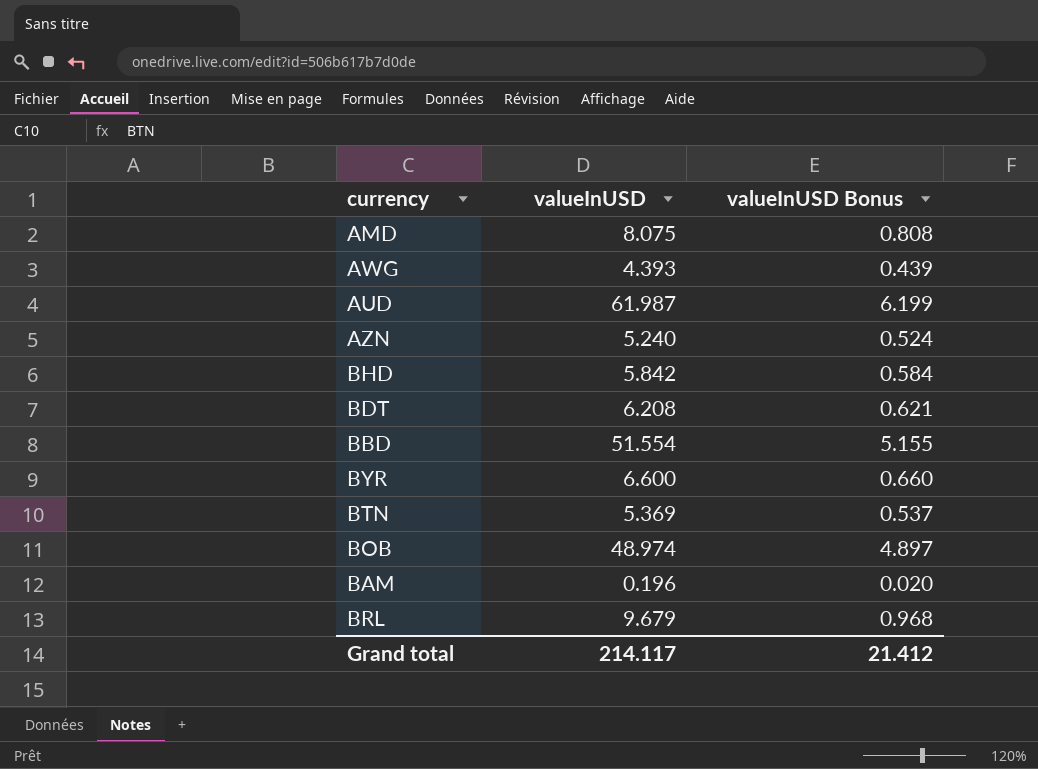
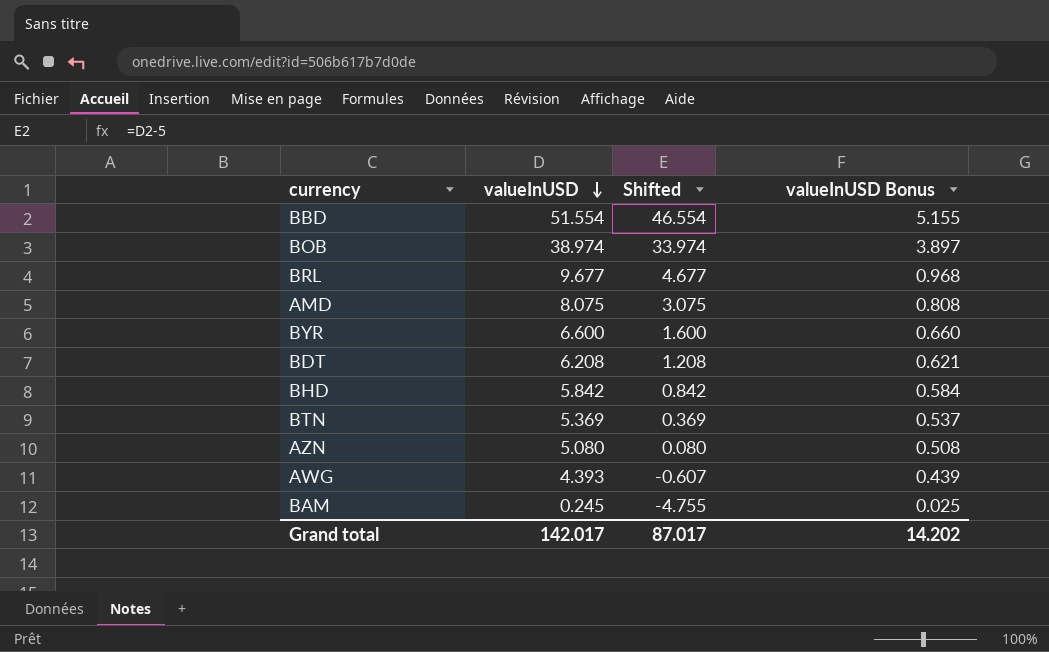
row order: none -> valueInUSD descending
column Shifted | formula: none -> [valueInUSD] - 5
row AUD: 61.987 | 6.199 -> none
BOB | valueInUSD: 48.974 -> 38.974
BOB | valueInUSD Bonus: 4.897 -> 3.897
BRL | valueInUSD: 9.679 -> 9.677
AZN | valueInUSD: 5.240 -> 5.080
AZN | valueInUSD Bonus: 0.524 -> 0.508
BAM | valueInUSD: 0.196 -> 0.245
BAM | valueInUSD Bonus: 0.020 -> 0.025
Grand total | valueInUSD: 214.117 -> 142.017
Grand total | valueInUSD Bonus: 21.412 -> 14.202

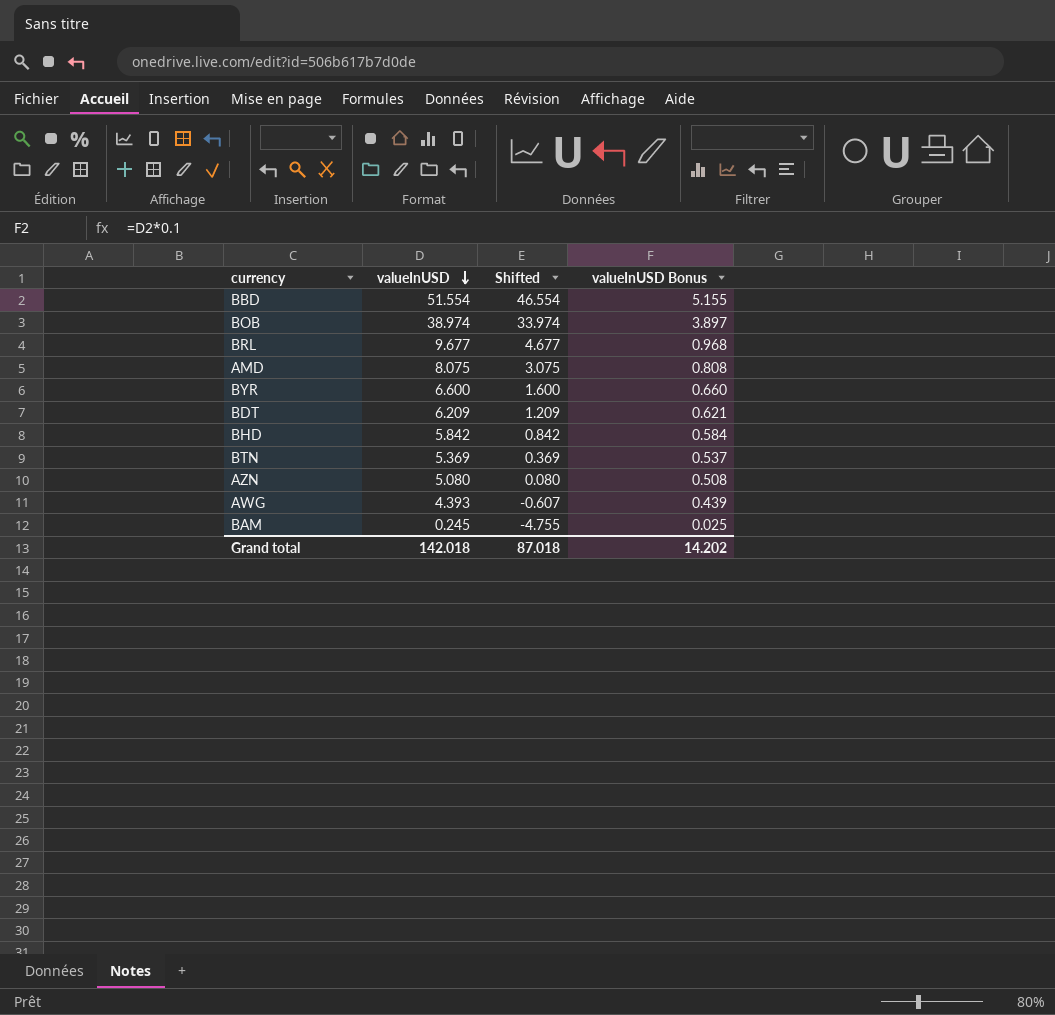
BDT | valueInUSD: 6.208 -> 6.209
BDT | Shifted: 1.208 -> 1.209
Grand total | valueInUSD: 142.017 -> 142.018
Grand total | Shifted: 87.017 -> 87.018

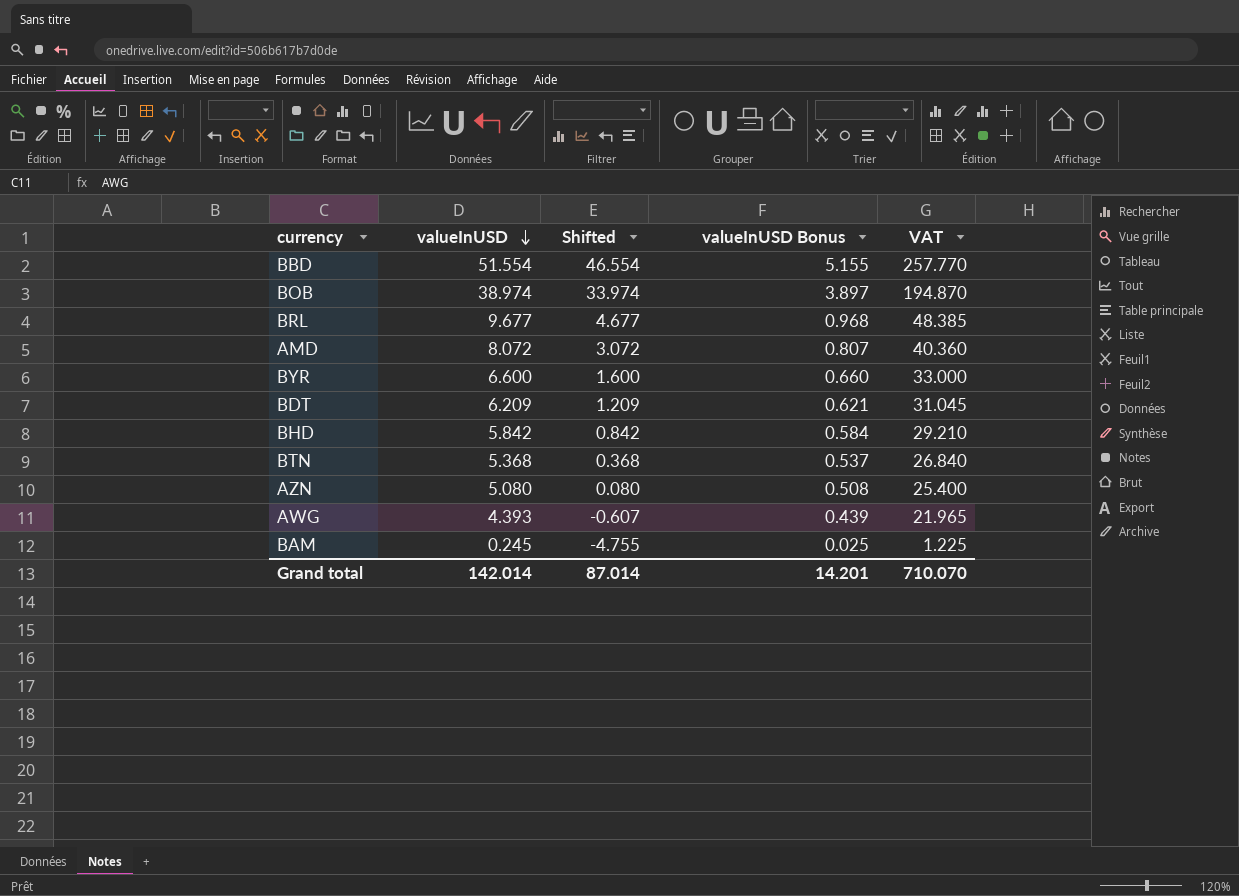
column VAT | formula: none -> [valueInUSD] * 5
AMD | valueInUSD: 8.075 -> 8.072
AMD | Shifted: 3.075 -> 3.072
AMD | valueInUSD Bonus: 0.808 -> 0.807
BTN | valueInUSD: 5.369 -> 5.368
BTN | Shifted: 0.369 -> 0.368
Grand total | valueInUSD: 142.018 -> 142.014
Grand total | Shifted: 87.018 -> 87.014
Grand total | valueInUSD Bonus: 14.202 -> 14.201

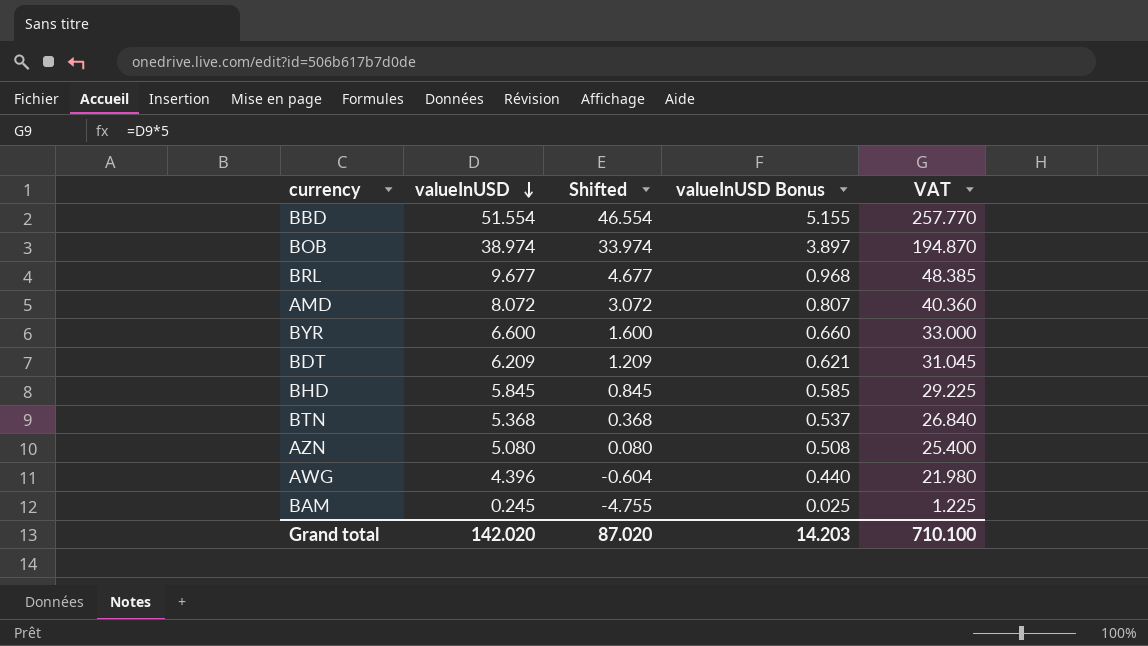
BHD | valueInUSD: 5.842 -> 5.845
BHD | Shifted: 0.842 -> 0.845
BHD | valueInUSD Bonus: 0.584 -> 0.585
BHD | VAT: 29.210 -> 29.225
AWG | valueInUSD: 4.393 -> 4.396
AWG | Shifted: -0.607 -> -0.604
AWG | valueInUSD Bonus: 0.439 -> 0.440
AWG | VAT: 21.965 -> 21.980
Grand total | valueInUSD: 142.014 -> 142.020
Grand total | Shifted: 87.014 -> 87.020
Grand total | valueInUSD Bonus: 14.201 -> 14.203
Grand total | VAT: 710.070 -> 710.100

